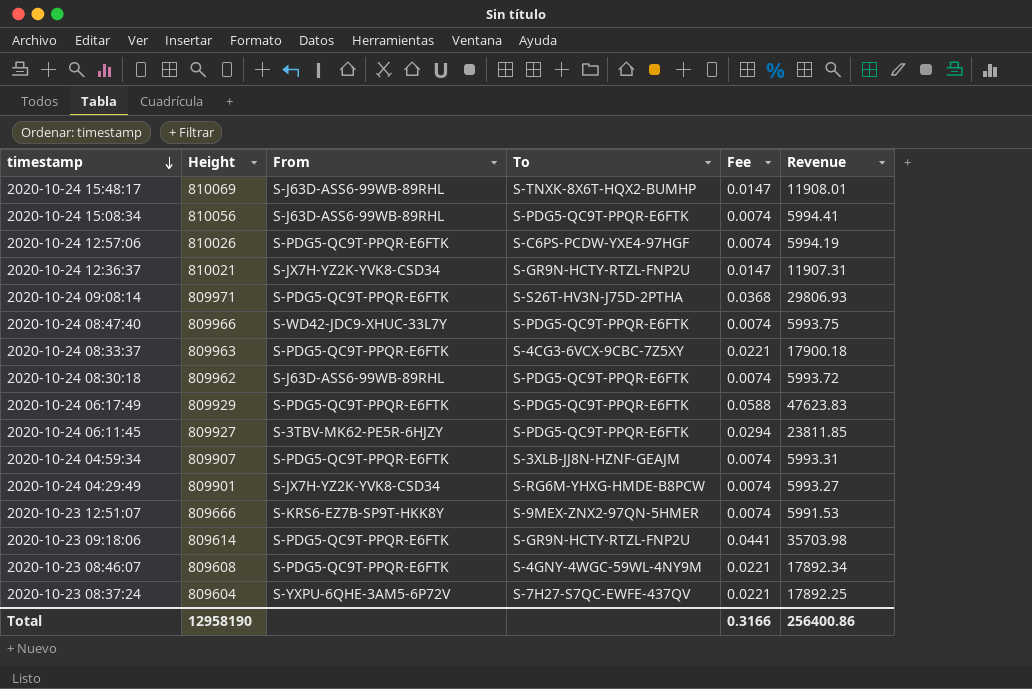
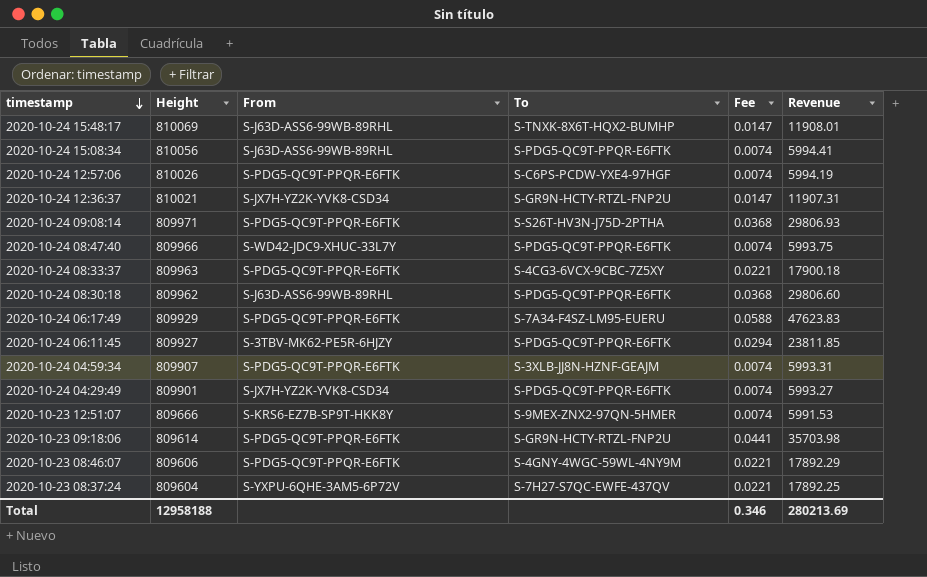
2020-10-24 08:30:18 | Fee: 0.0074 -> 0.0368
2020-10-24 08:30:18 | Revenue: 5993.72 -> 29806.60
2020-10-24 06:17:49 | To: S-PDG5-QC9T-PPQR-E6FTK -> S-7A34-F4SZ-LM95-EUERU
2020-10-24 04:29:49 | To: S-RG6M-YHXG-HMDE-B8PCW -> S-PDG5-QC9T-PPQR-E6FTK
2020-10-23 08:46:07 | Height: 809608 -> 809606
2020-10-23 08:46:07 | Revenue: 17892.34 -> 17892.29
Total | Height: 12958190 -> 12958188
Total | Fee: 0.3166 -> 0.346
Total | Revenue: 256400.86 -> 280213.69

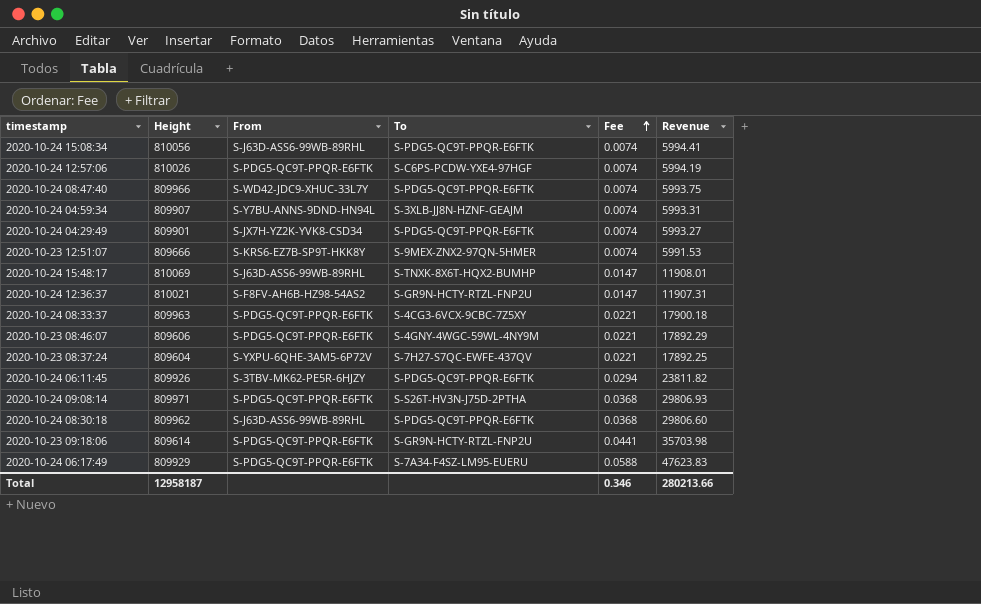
row order: timestamp descending -> Fee ascending
2020-10-24 04:59:34 | From: S-PDG5-QC9T-PPQR-E6FTK -> S-Y7BU-ANNS-9DND-HN94L
2020-10-24 12:36:37 | From: S-JX7H-YZ2K-YVK8-CSD34 -> S-F8FV-AH6B-HZ98-54AS2
2020-10-24 06:11:45 | Height: 809927 -> 809926
2020-10-24 06:11:45 | Revenue: 23811.85 -> 23811.82
Total | Height: 12958188 -> 12958187
Total | Revenue: 280213.69 -> 280213.66

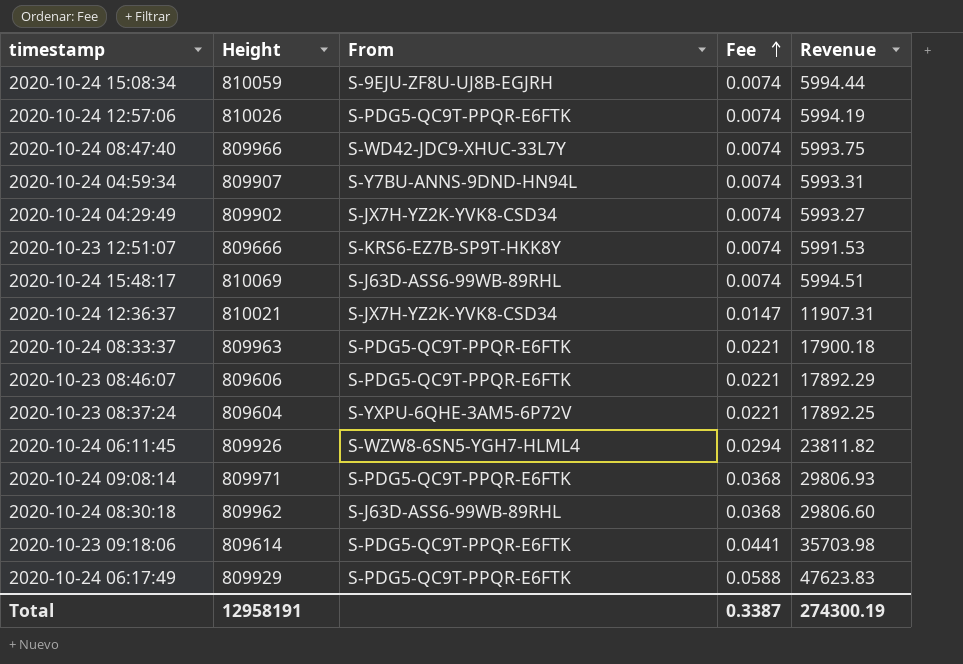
column To | position: 4 -> none
2020-10-24 15:08:34 | Height: 810056 -> 810059
2020-10-24 15:08:34 | From: S-J63D-ASS6-99WB-89RHL -> S-9EJU-ZF8U-UJ8B-EGJRH
2020-10-24 15:08:34 | Revenue: 5994.41 -> 5994.44
2020-10-24 04:29:49 | Height: 809901 -> 809902
2020-10-24 15:48:17 | Fee: 0.0147 -> 0.0074
2020-10-24 15:48:17 | Revenue: 11908.01 -> 5994.51
2020-10-24 12:36:37 | From: S-F8FV-AH6B-HZ98-54AS2 -> S-JX7H-YZ2K-YVK8-CSD34
2020-10-24 06:11:45 | From: S-3TBV-MK62-PE5R-6HJZY -> S-WZW8-6SN5-YGH7-HLML4
Total | Height: 12958187 -> 12958191
Total | Fee: 0.346 -> 0.3387
Total | Revenue: 280213.66 -> 274300.19

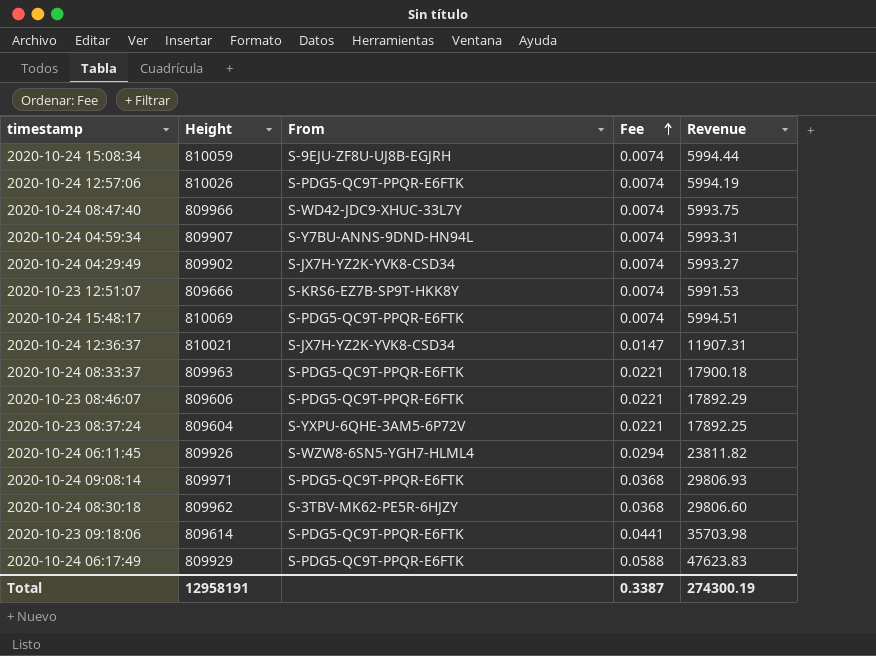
2020-10-24 15:48:17 | From: S-J63D-ASS6-99WB-89RHL -> S-PDG5-QC9T-PPQR-E6FTK
2020-10-24 08:30:18 | From: S-J63D-ASS6-99WB-89RHL -> S-3TBV-MK62-PE5R-6HJZY

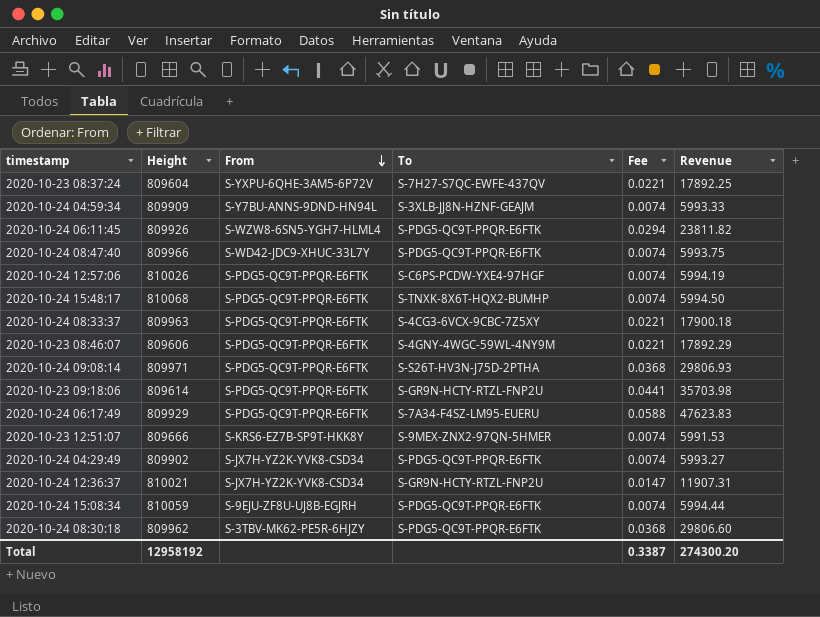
row order: Fee ascending -> From descending
column To | position: none -> 4
2020-10-24 04:59:34 | Height: 809907 -> 809909
2020-10-24 04:59:34 | Revenue: 5993.31 -> 5993.33
2020-10-24 15:48:17 | Height: 810069 -> 810068
2020-10-24 15:48:17 | Revenue: 5994.51 -> 5994.50
Total | Height: 12958191 -> 12958192
Total | Revenue: 274300.19 -> 274300.20

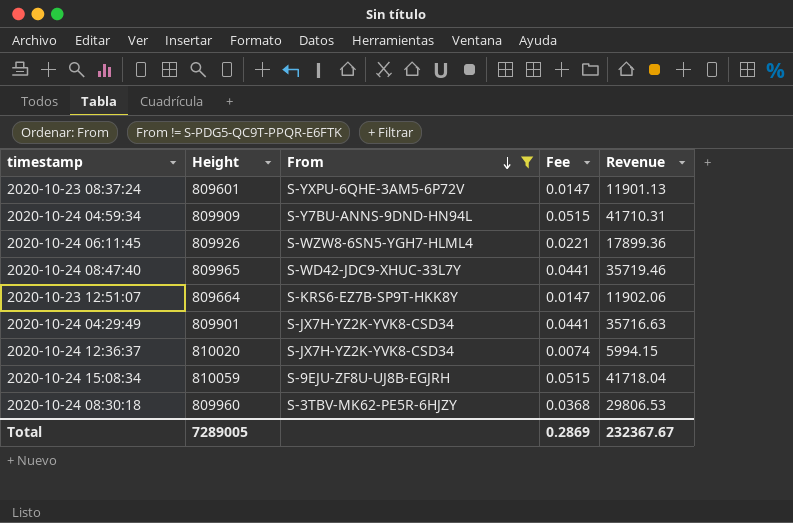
filter: none -> From != S-PDG5-QC9T-PPQR-E6FTK
column To | position: 4 -> none
2020-10-23 08:37:24 | Height: 809604 -> 809601
2020-10-23 08:37:24 | Fee: 0.0221 -> 0.0147
2020-10-23 08:37:24 | Revenue: 17892.25 -> 11901.13
2020-10-24 04:59:34 | Fee: 0.0074 -> 0.0515
2020-10-24 04:59:34 | Revenue: 5993.33 -> 41710.31
2020-10-24 06:11:45 | Fee: 0.0294 -> 0.0221
2020-10-24 06:11:45 | Revenue: 23811.82 -> 17899.36
2020-10-24 08:47:40 | Height: 809966 -> 809965
2020-10-24 08:47:40 | Fee: 0.0074 -> 0.0441
2020-10-24 08:47:40 | Revenue: 5993.75 -> 35719.46
2020-10-23 12:51:07 | Height: 809666 -> 809664
2020-10-23 12:51:07 | Fee: 0.0074 -> 0.0147
2020-10-23 12:51:07 | Revenue: 5991.53 -> 11902.06
2020-10-24 04:29:49 | Height: 809902 -> 809901
2020-10-24 04:29:49 | Fee: 0.0074 -> 0.0441
2020-10-24 04:29:49 | Revenue: 5993.27 -> 35716.63
2020-10-24 12:36:37 | Height: 810021 -> 810020
2020-10-24 12:36:37 | Fee: 0.0147 -> 0.0074
2020-10-24 12:36:37 | Revenue: 11907.31 -> 5994.15
2020-10-24 15:08:34 | Fee: 0.0074 -> 0.0515
2020-10-24 15:08:34 | Revenue: 5994.44 -> 41718.04
2020-10-24 08:30:18 | Height: 809962 -> 809960
2020-10-24 08:30:18 | Revenue: 29806.60 -> 29806.53
Total | Height: 12958192 -> 7289005
Total | Fee: 0.3387 -> 0.2869
Total | Revenue: 274300.20 -> 232367.67

